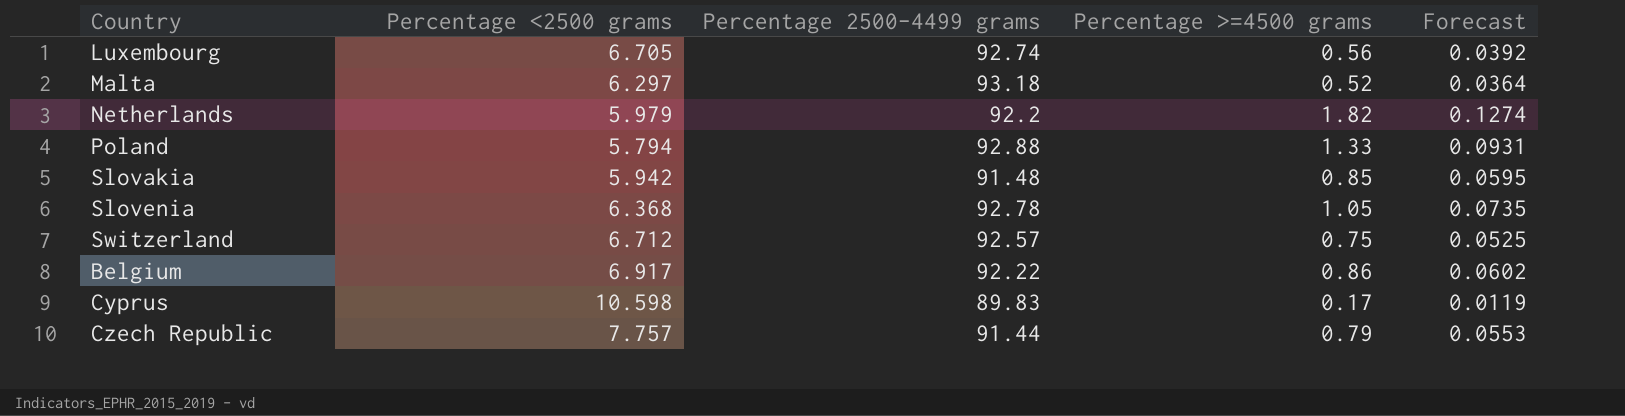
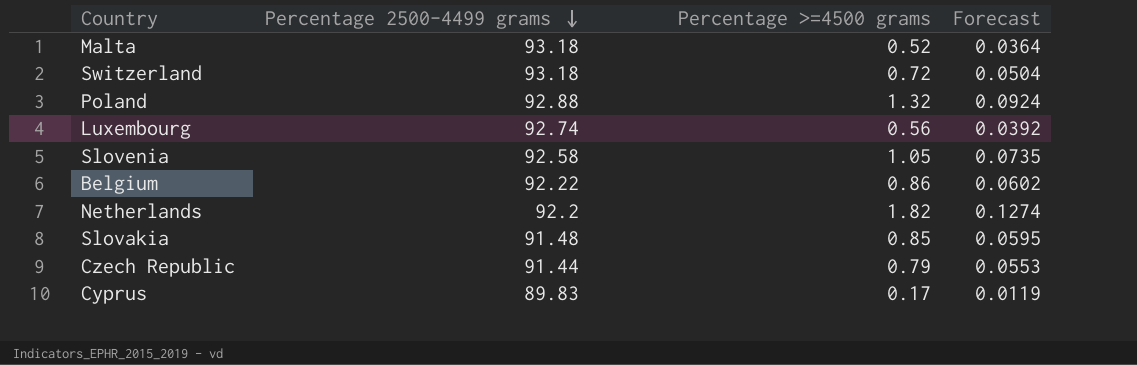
row order: none -> Percentage 2500-4499 grams descending
column Percentage <2500 grams | position: 2 -> none
Switzerland | Percentage 2500-4499 grams: 92.57 -> 93.18
Switzerland | Percentage >=4500 grams: 0.75 -> 0.72
Switzerland | Forecast: 0.0525 -> 0.0504
Poland | Percentage >=4500 grams: 1.33 -> 1.32
Poland | Forecast: 0.0931 -> 0.0924
Slovenia | Percentage 2500-4499 grams: 92.78 -> 92.58

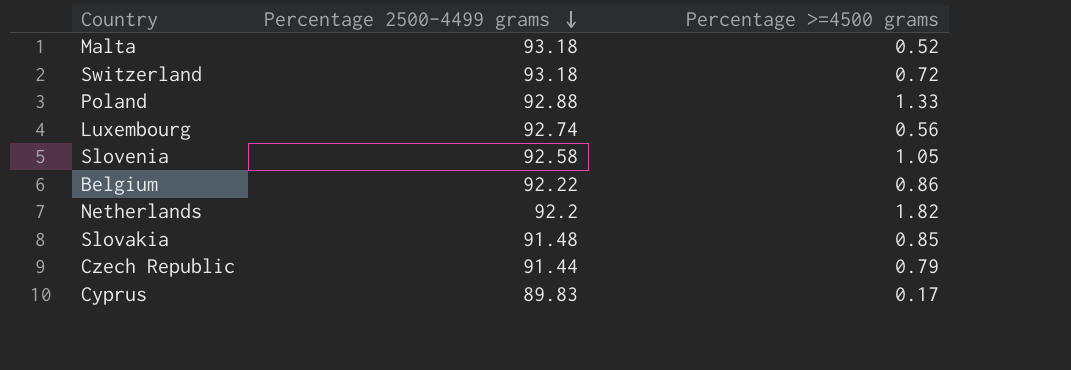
column Forecast | formula: [Percentage >=4500 grams] * 0.07 -> none
Poland | Percentage >=4500 grams: 1.32 -> 1.33

